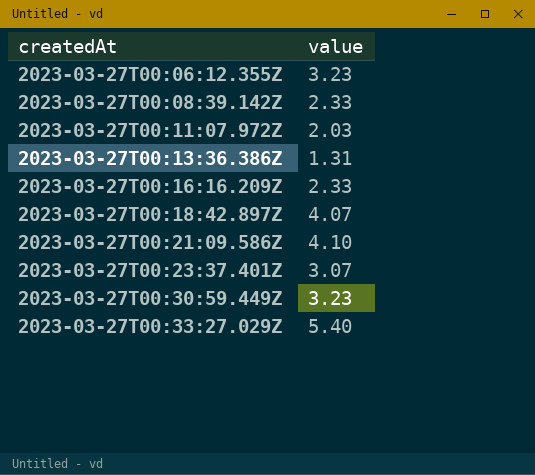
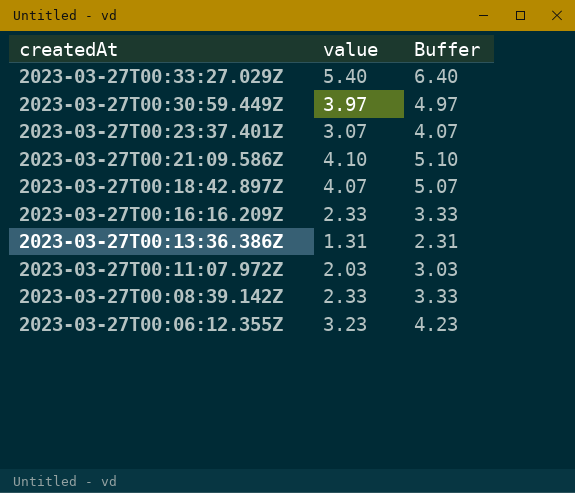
row order: createdAt ascending -> createdAt descending
column Buffer | formula: none -> [value] + 1
2023-03-27T00:30:59.449Z | value: 3.23 -> 3.97

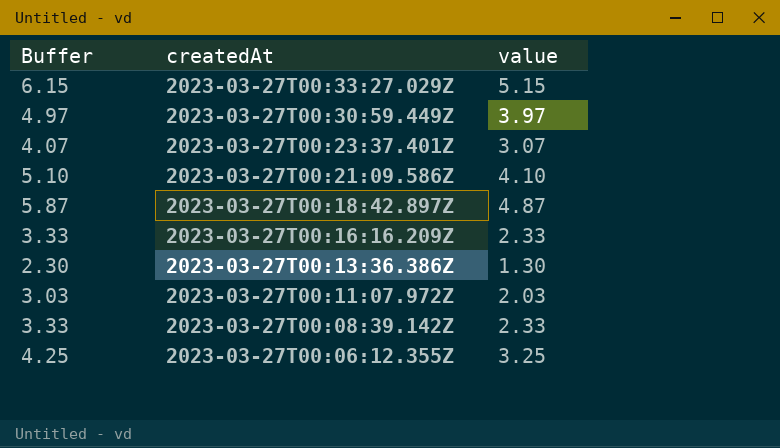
column Buffer | position: 3 -> 1
2023-03-27T00:33:27.029Z | Buffer: 6.40 -> 6.15
2023-03-27T00:33:27.029Z | value: 5.40 -> 5.15
2023-03-27T00:18:42.897Z | Buffer: 5.07 -> 5.87
2023-03-27T00:18:42.897Z | value: 4.07 -> 4.87
2023-03-27T00:13:36.386Z | Buffer: 2.31 -> 2.30
2023-03-27T00:13:36.386Z | value: 1.31 -> 1.30
2023-03-27T00:06:12.355Z | Buffer: 4.23 -> 4.25
2023-03-27T00:06:12.355Z | value: 3.23 -> 3.25

